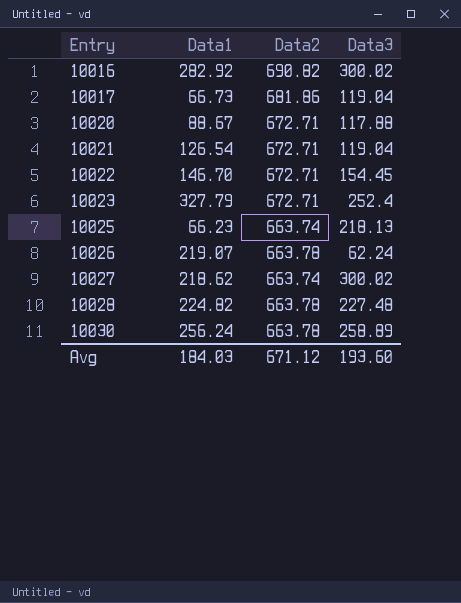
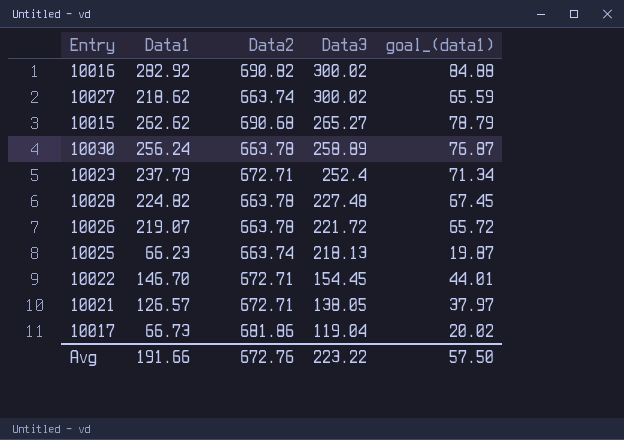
row order: Entry ascending -> Data3 descending
column goal_(data1) | formula: none -> [Data1] * 0.3
row 10020: 88.67 | 672.71 | 117.88 -> none
row 10015: none -> 262.62 | 690.68 | 265.27 | 78.79
10023 | Data1: 327.79 -> 237.79
10026 | Data3: 62.24 -> 221.72
10021 | Data1: 126.54 -> 126.57
10021 | Data3: 119.04 -> 138.05
Avg | Data1: 184.03 -> 191.66
Avg | Data2: 671.12 -> 672.76
Avg | Data3: 193.60 -> 223.22

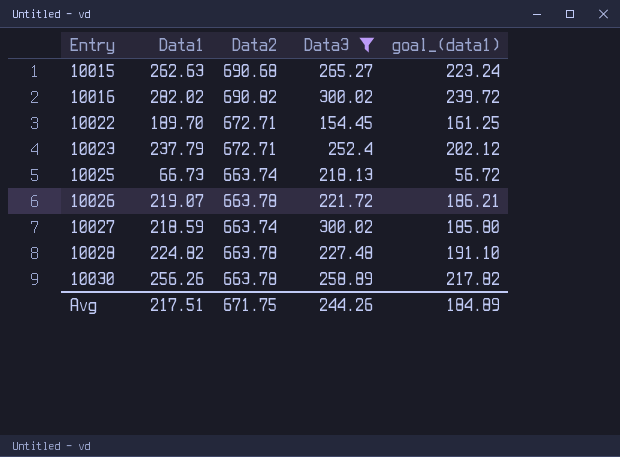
filter: none -> Data3 >= 154.45
row order: Data3 descending -> Entry ascending
column goal_(data1) | formula: [Data1] * 0.3 -> [Data1] * 0.85
10015 | Data1: 262.62 -> 262.63
10016 | Data1: 282.92 -> 282.02
10022 | Data1: 146.70 -> 189.70
10025 | Data1: 66.23 -> 66.73
10027 | Data1: 218.62 -> 218.59
10030 | Data1: 256.24 -> 256.26
Avg | Data1: 191.66 -> 217.51
Avg | Data2: 672.76 -> 671.75
Avg | Data3: 223.22 -> 244.26
Avg | goal_(data1): 57.50 -> 184.89

